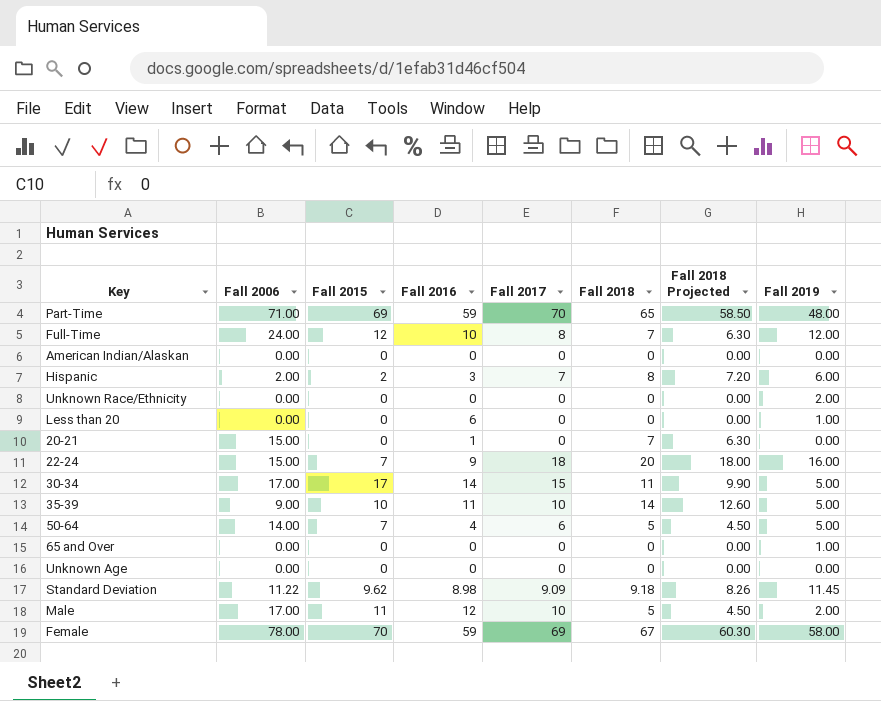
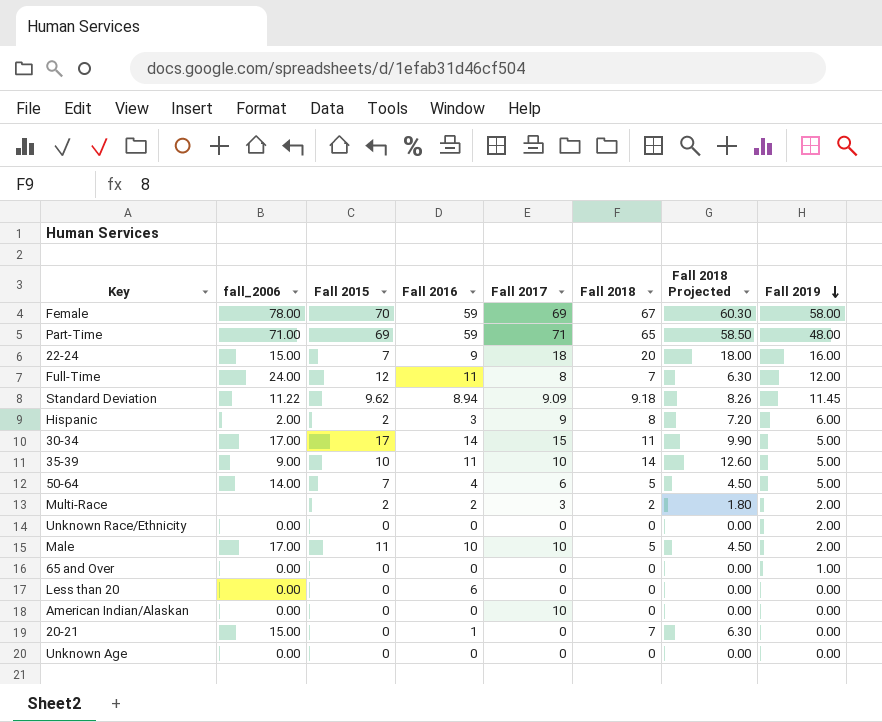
row order: none -> Fall 2019 descending
column name: Fall 2006 -> fall_2006
Part-Time | Fall 2017: 70 -> 71
Full-Time | Fall 2016: 10 -> 11
Standard Deviation | Fall 2016: 8.98 -> 8.94
Hispanic | Fall 2017: 7 -> 9
row Multi-Race: none -> none | 2 | 2 | 3 | 2 | 1.80 | 2.00
Male | Fall 2016: 12 -> 10
Less than 20 | Fall 2019: 1.00 -> 0.00
American Indian/Alaskan | Fall 2017: 0 -> 10

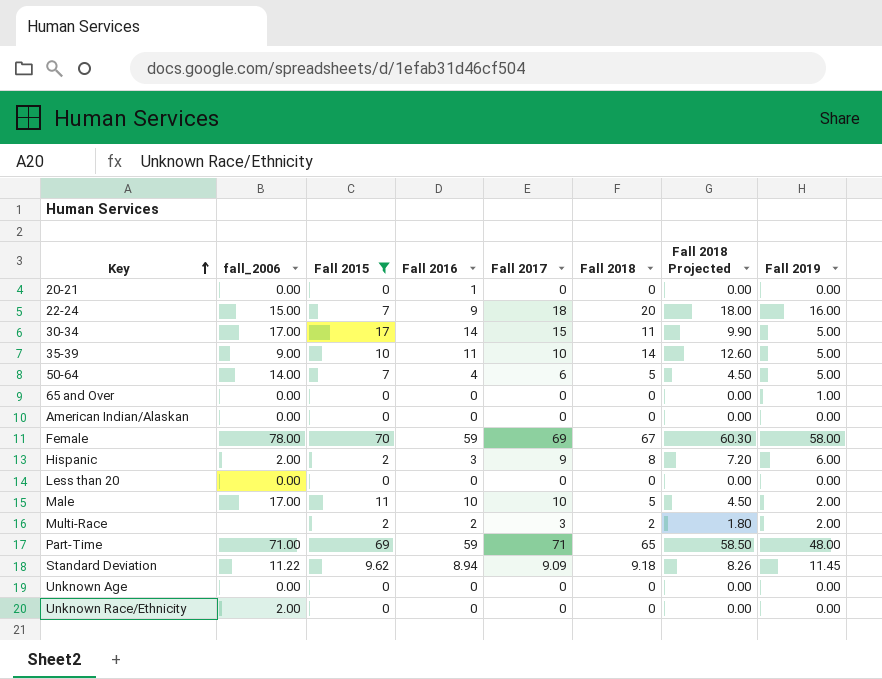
filter: none -> Fall 2015 != 12
row order: Fall 2019 descending -> Key ascending
20-21 | fall_2006: 15.00 -> 0.00
20-21 | Fall 2018: 7 -> 0
20-21 | Fall 2018 Projected: 6.30 -> 0.00
American Indian/Alaskan | Fall 2017: 10 -> 0
Less than 20 | Fall 2016: 6 -> 0
Unknown Race/Ethnicity | fall_2006: 0.00 -> 2.00
Unknown Race/Ethnicity | Fall 2019: 2.00 -> 0.00

